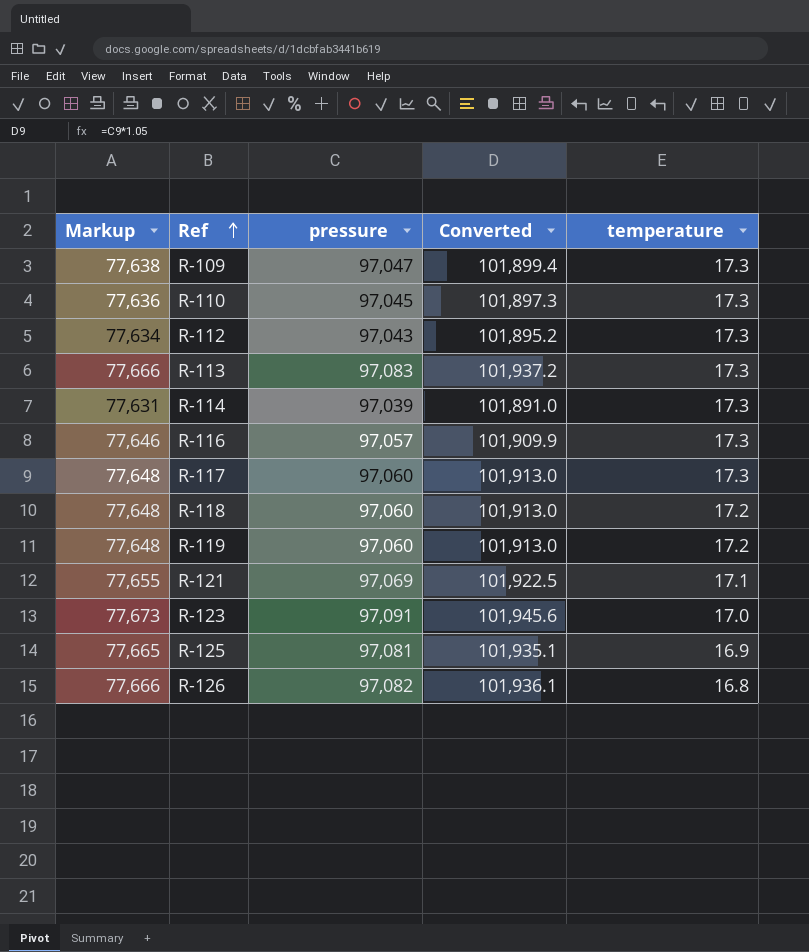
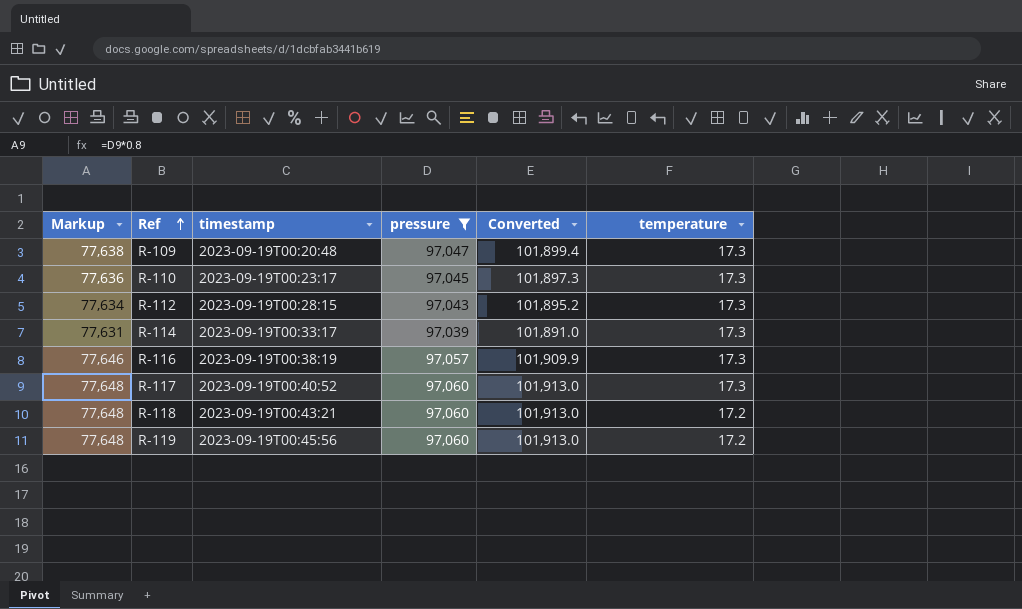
filter: none -> pressure <= 97,060
column timestamp | position: none -> 3

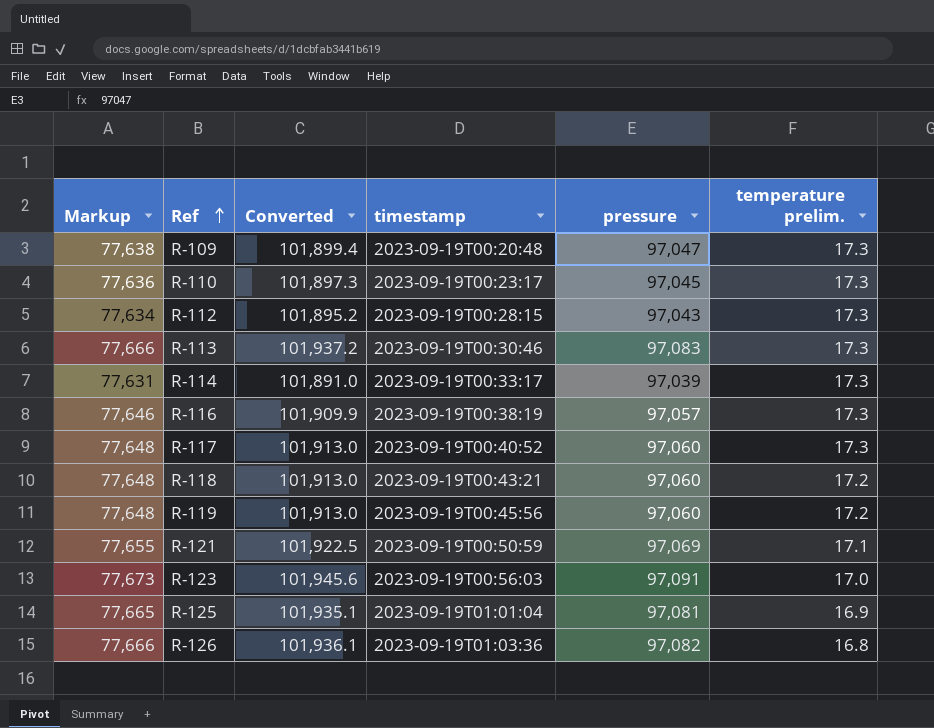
filter: pressure <= 97,060 -> none
column Converted | position: 5 -> 3
column name: temperature -> temperature prelim.

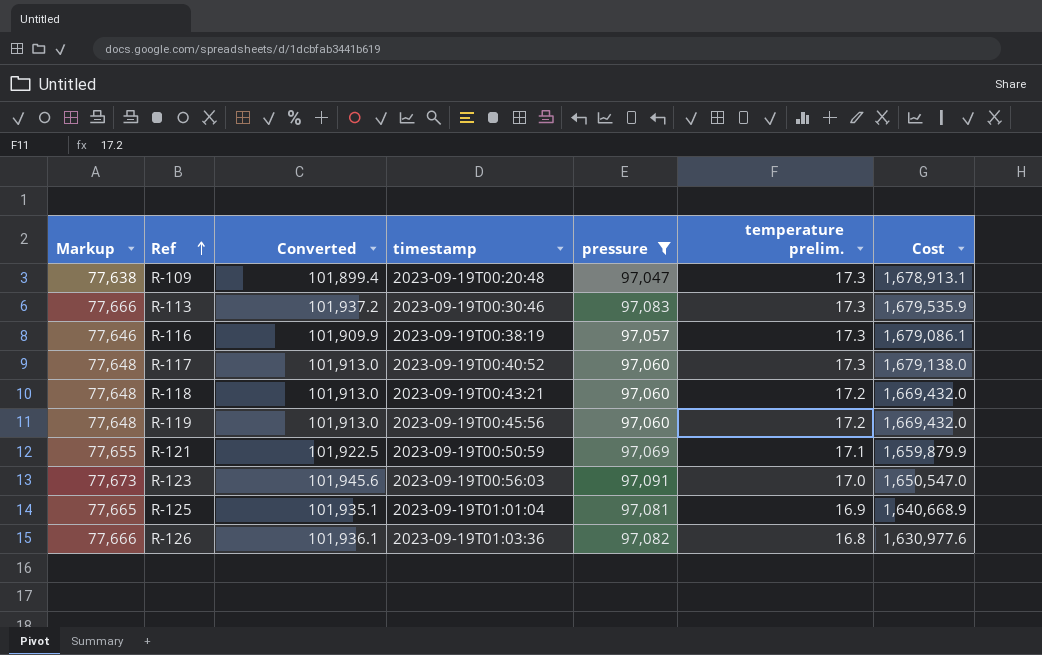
filter: none -> pressure >= 97,047
column Cost | formula: none -> [pressure] * [temperature prelim.]

